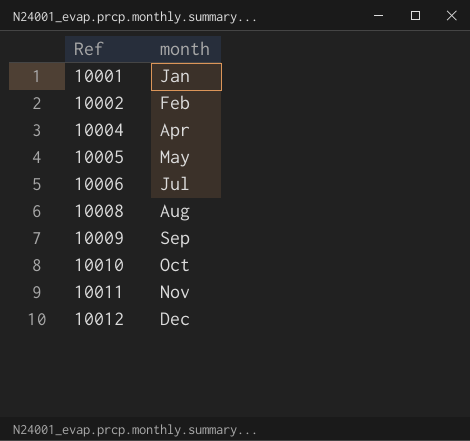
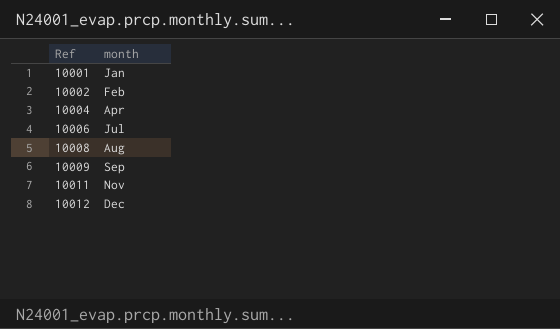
row 10005: May -> none
row 10010: Oct -> none

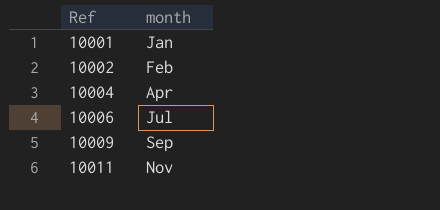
row 10008: Aug -> none
row 10012: Dec -> none

